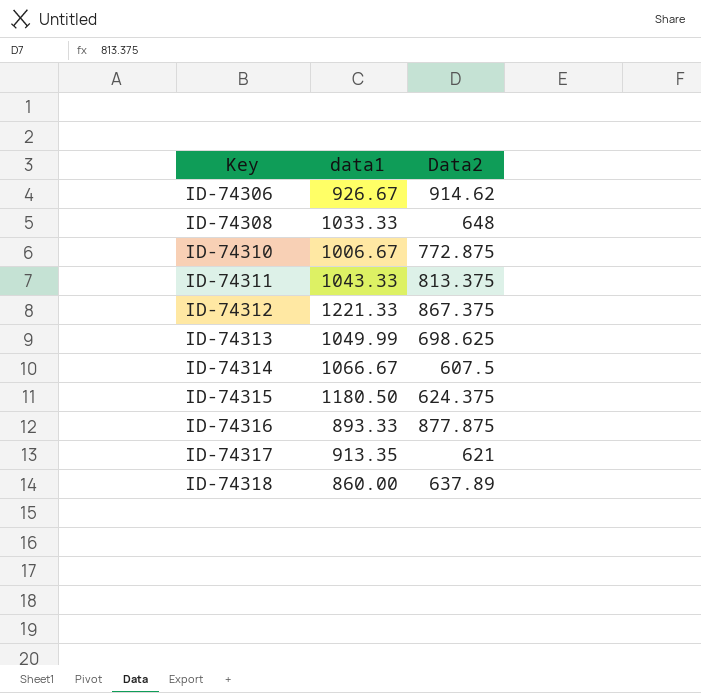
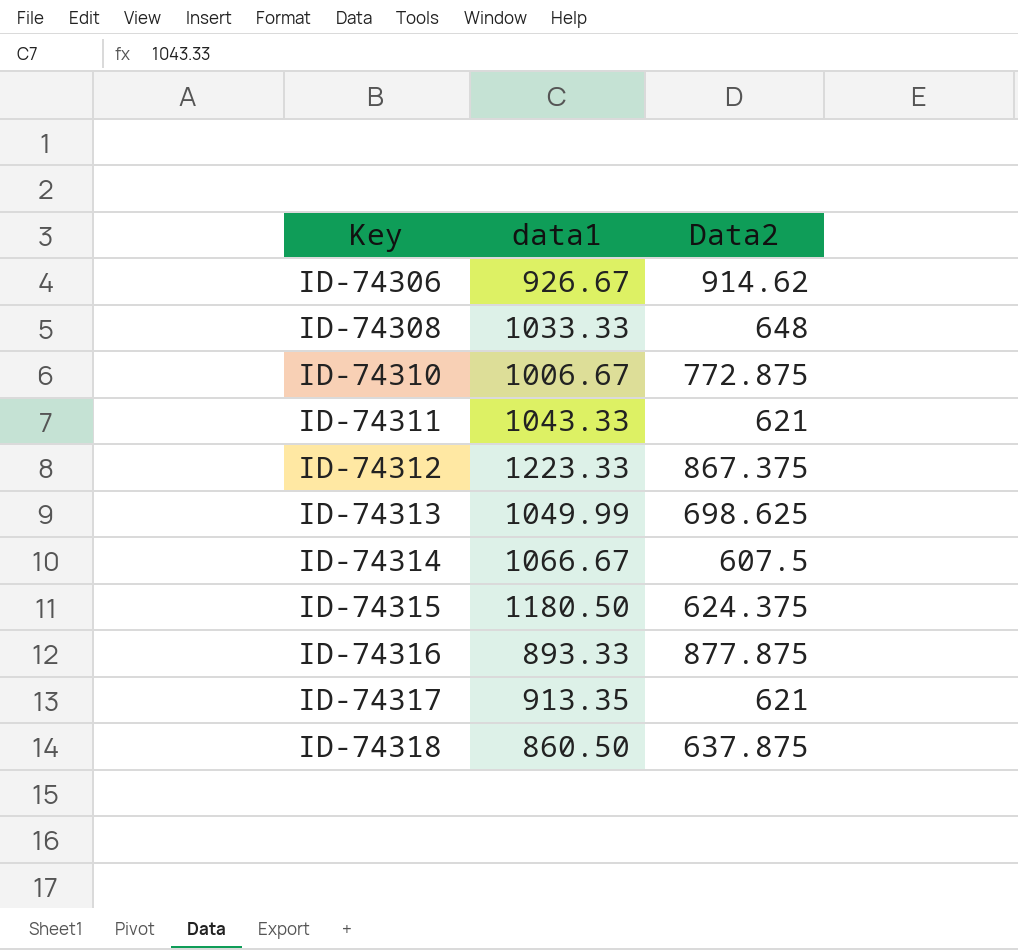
ID-74311 | Data2: 813.375 -> 621
ID-74312 | data1: 1221.33 -> 1223.33
ID-74318 | data1: 860.00 -> 860.50
ID-74318 | Data2: 637.89 -> 637.875

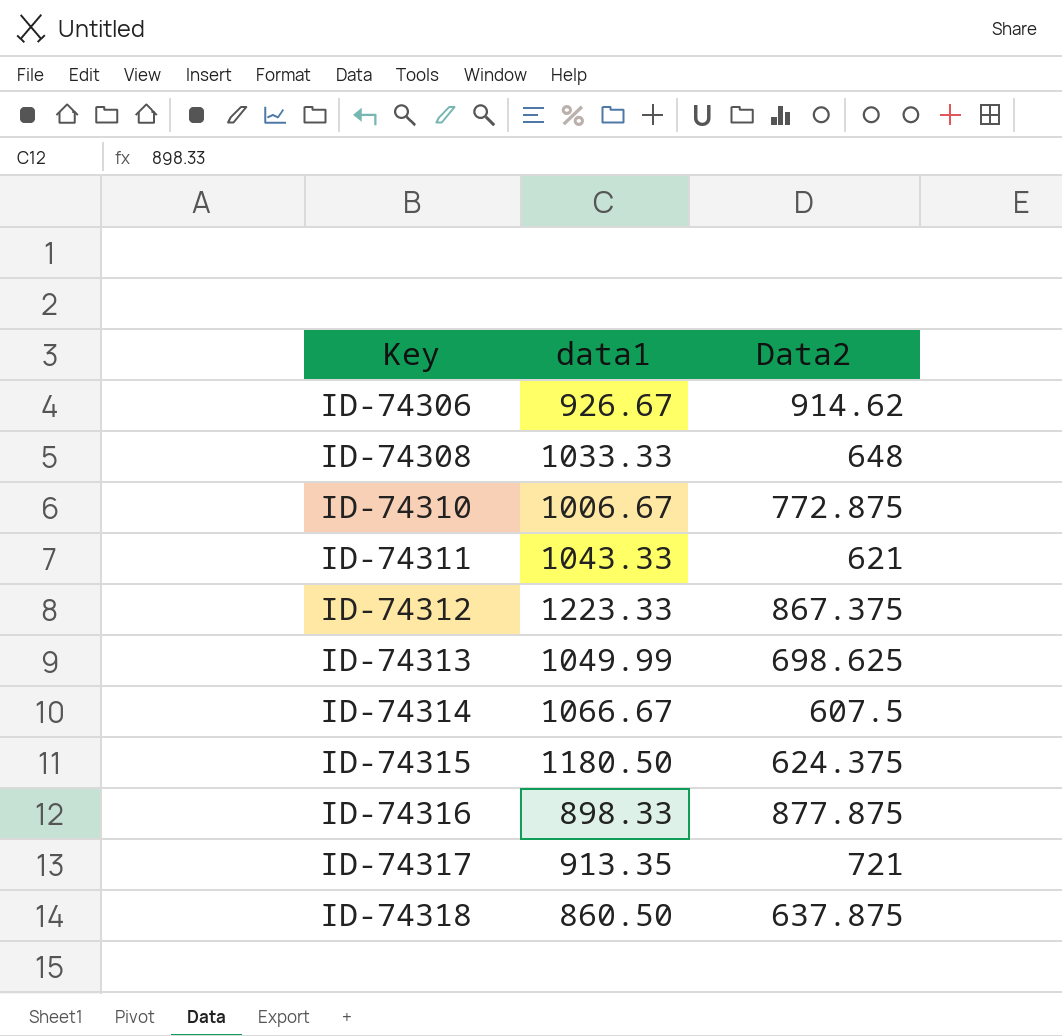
ID-74316 | data1: 893.33 -> 898.33
ID-74317 | Data2: 621 -> 721

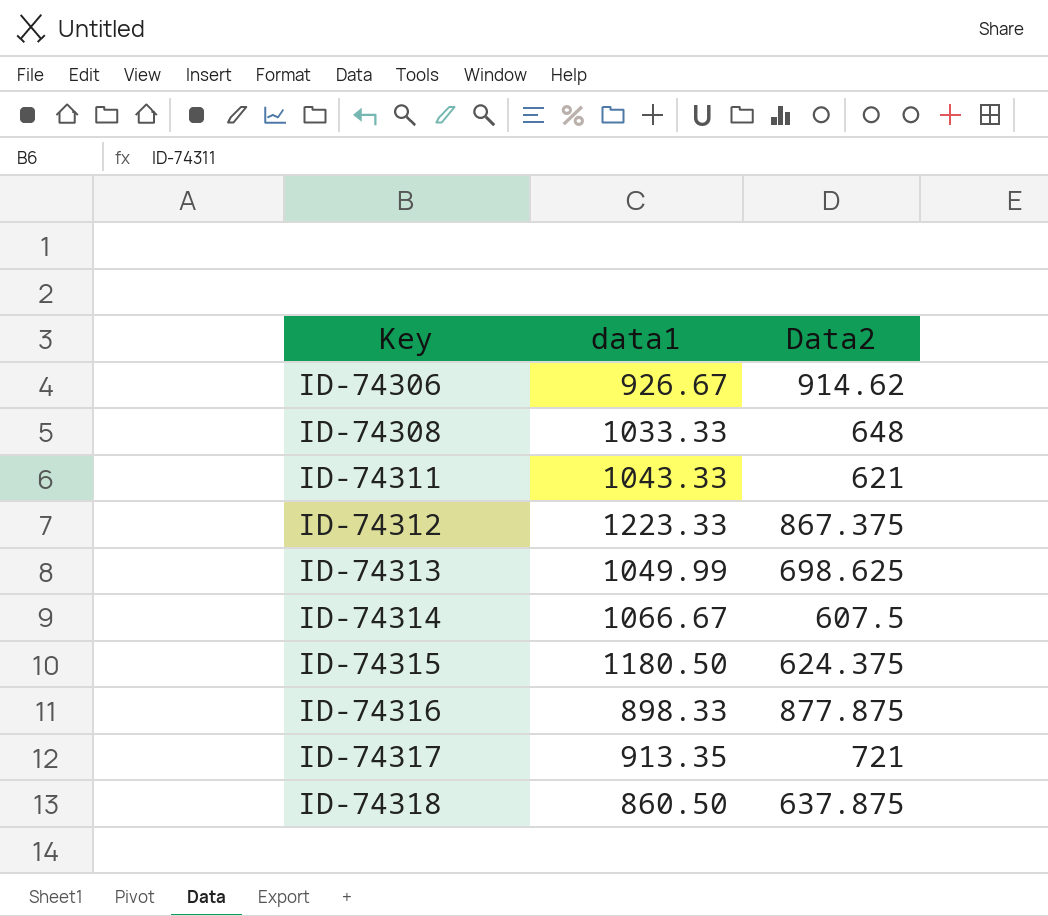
row ID-74310: 1006.67 | 772.875 -> none

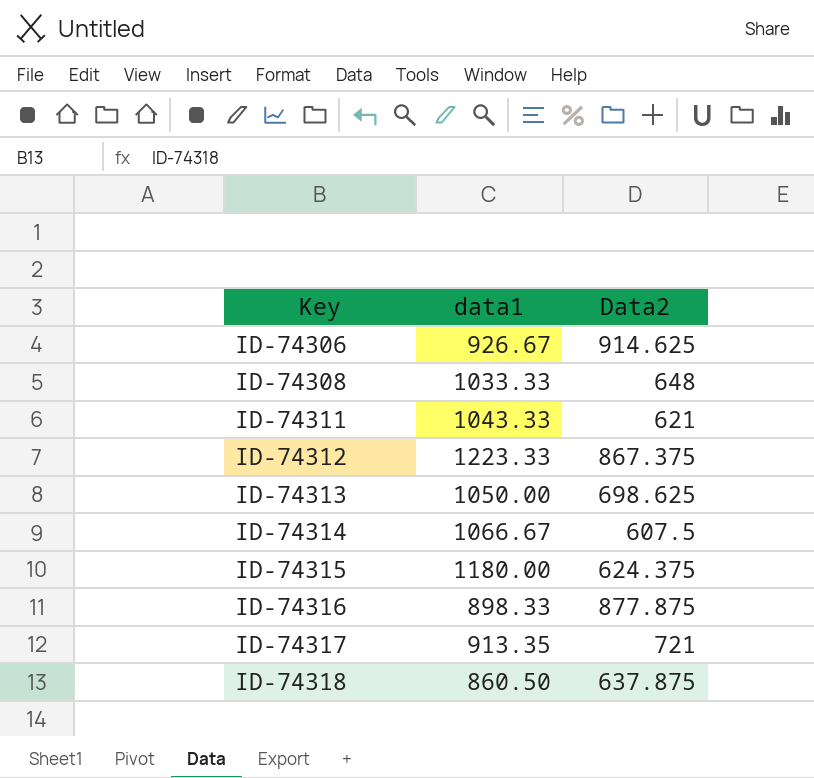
ID-74306 | Data2: 914.62 -> 914.625
ID-74313 | data1: 1049.99 -> 1050.00
ID-74315 | data1: 1180.50 -> 1180.00

